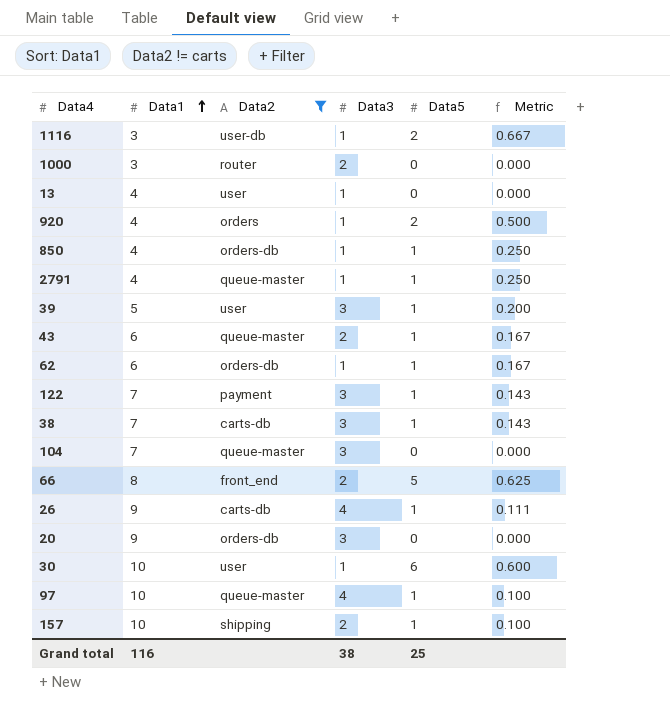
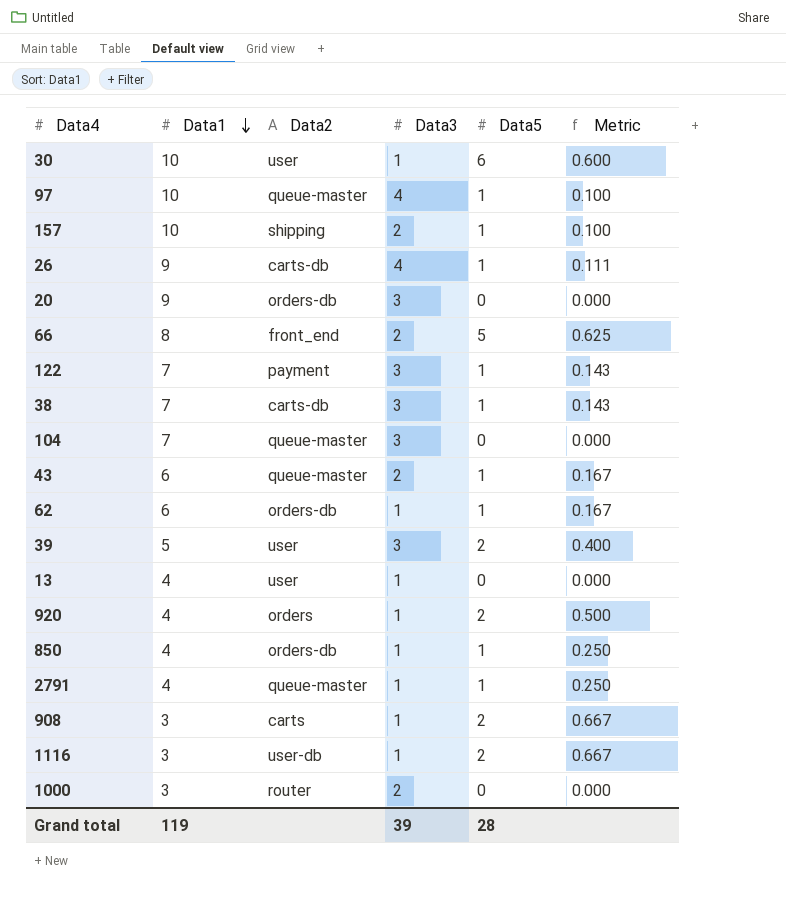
filter: Data2 != carts -> none
row order: Data1 ascending -> Data1 descending
39 | Data5: 1 -> 2
39 | Metric: 0.200 -> 0.400
Grand total | Data1: 116 -> 119
Grand total | Data3: 38 -> 39
Grand total | Data5: 25 -> 28

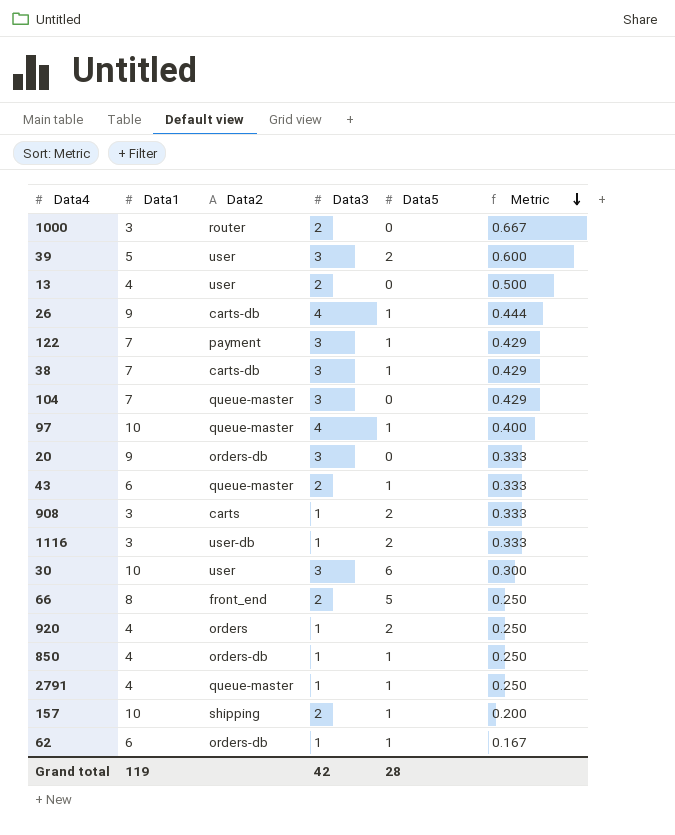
row order: Data1 descending -> Metric descending
column Metric | formula: [Data5] / [Data1] -> [Data3] / [Data1]
13 | Data3: 1 -> 2
30 | Data3: 1 -> 3
Grand total | Data3: 39 -> 42

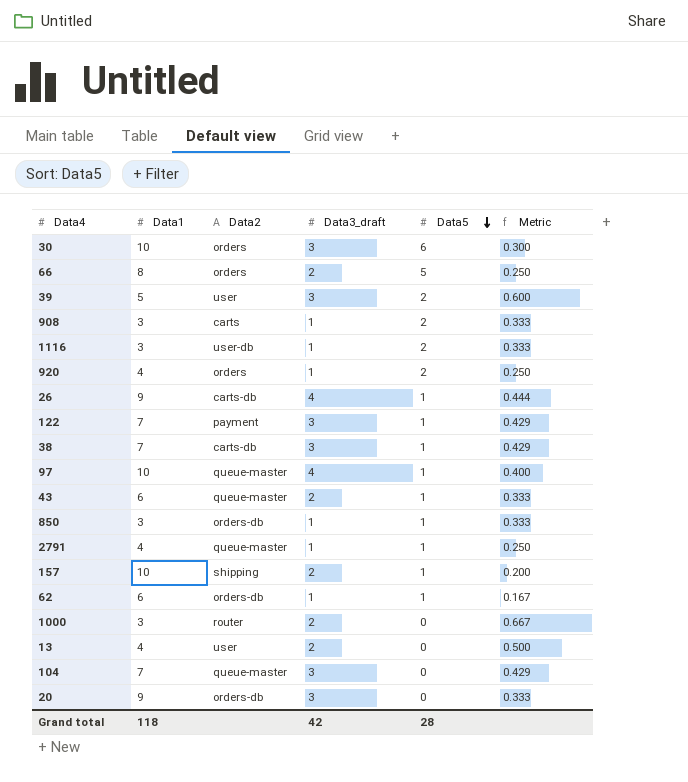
row order: Metric descending -> Data5 descending
column name: Data3 -> Data3_draft
30 | Data2: user -> orders
66 | Data2: front_end -> orders
850 | Data1: 4 -> 3
850 | Metric: 0.250 -> 0.333
Grand total | Data1: 119 -> 118

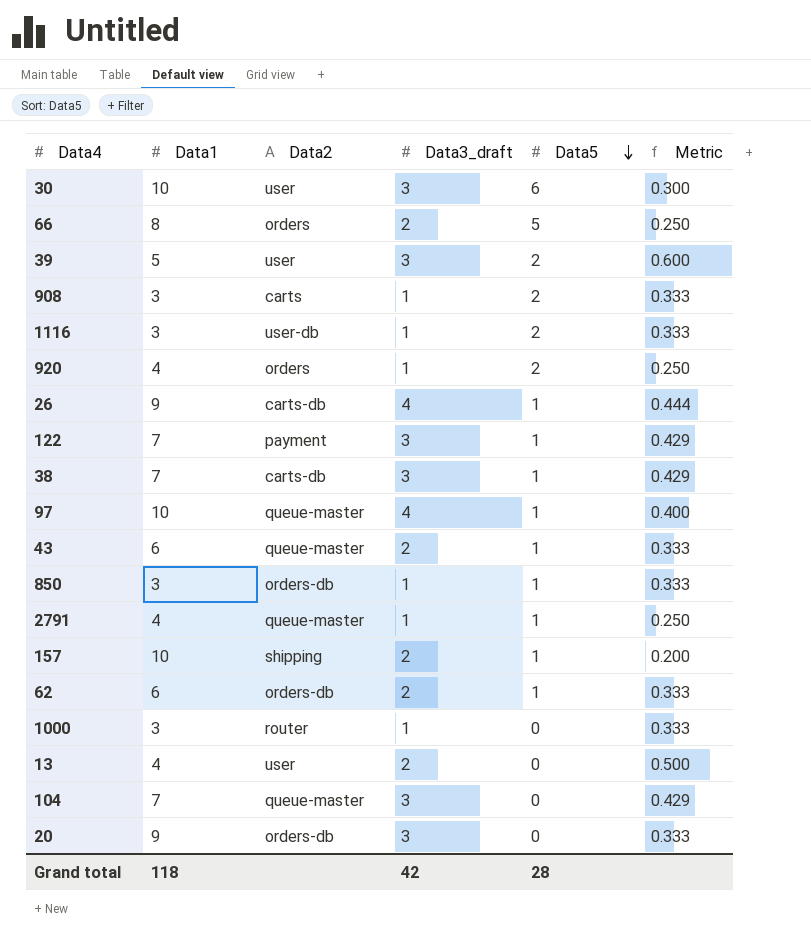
30 | Data2: orders -> user
62 | Data3_draft: 1 -> 2
62 | Metric: 0.167 -> 0.333
1000 | Data3_draft: 2 -> 1
1000 | Metric: 0.667 -> 0.333

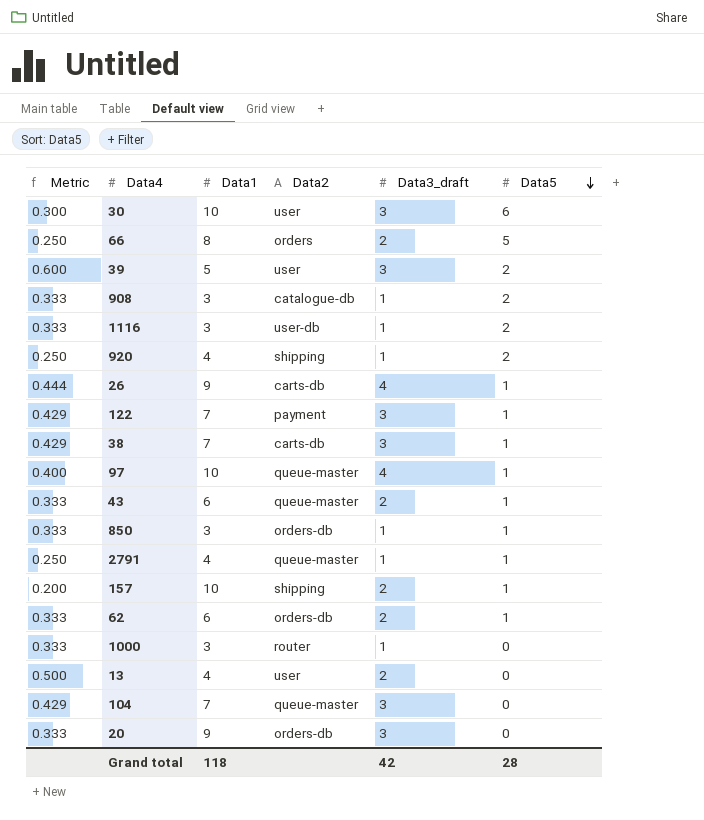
column Metric | position: 6 -> 1
908 | Data2: carts -> catalogue-db
920 | Data2: orders -> shipping

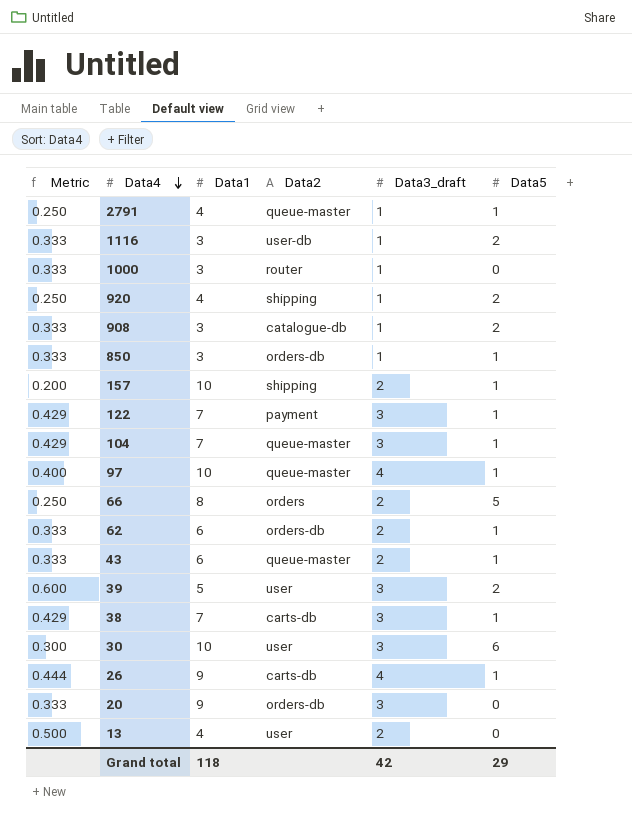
row order: Data5 descending -> Data4 descending
104 | Data5: 0 -> 1
Grand total | Data5: 28 -> 29

